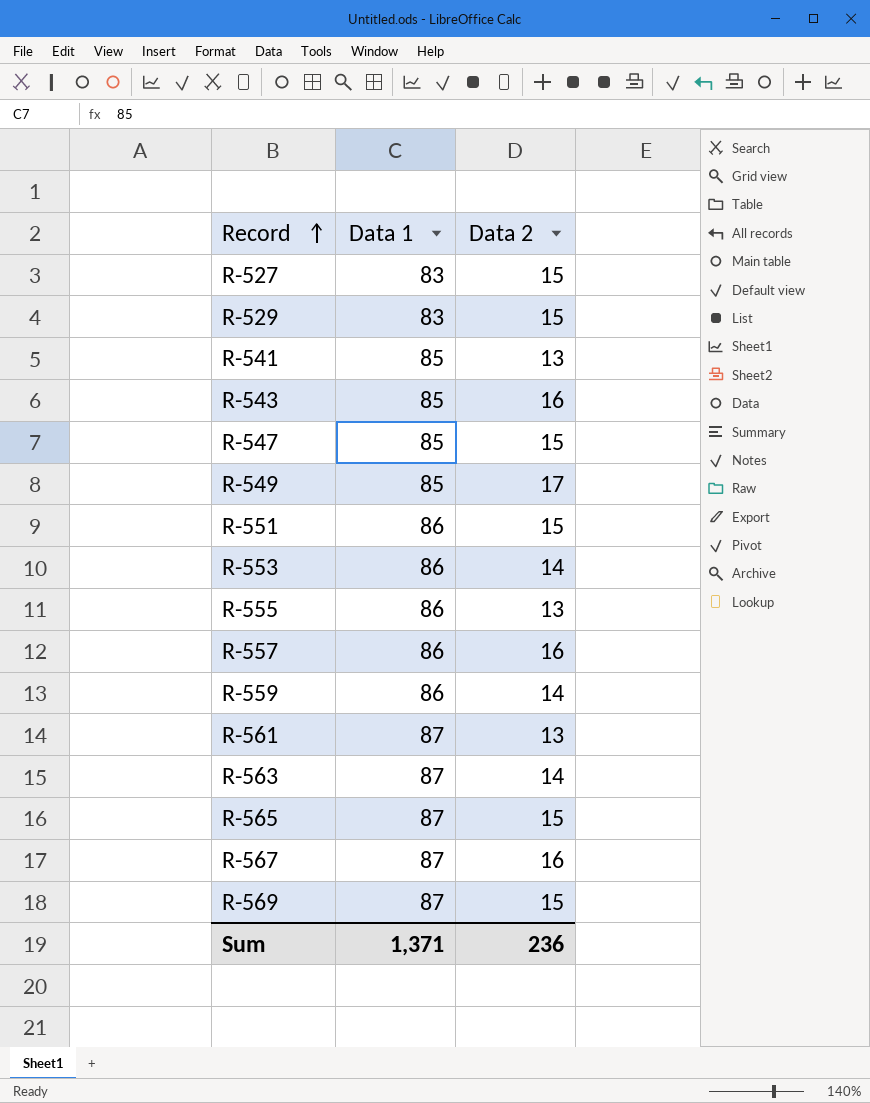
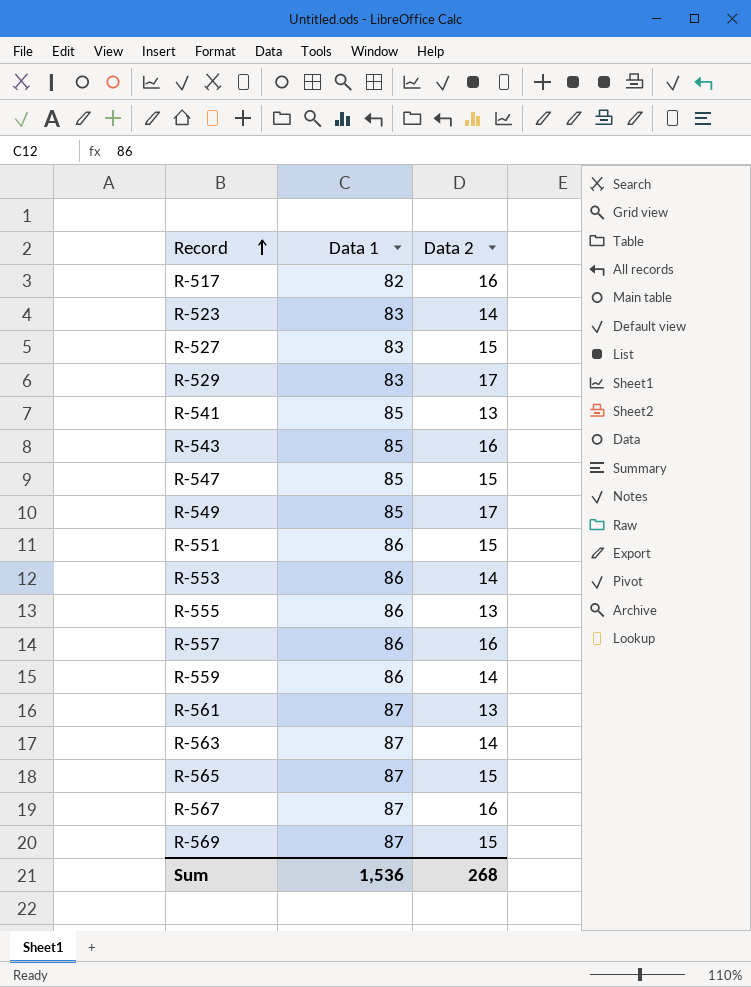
row R-517: none -> 82 | 16
row R-523: none -> 83 | 14
R-529 | Data 2: 15 -> 17
Sum | Data 1: 1,371 -> 1,536
Sum | Data 2: 236 -> 268

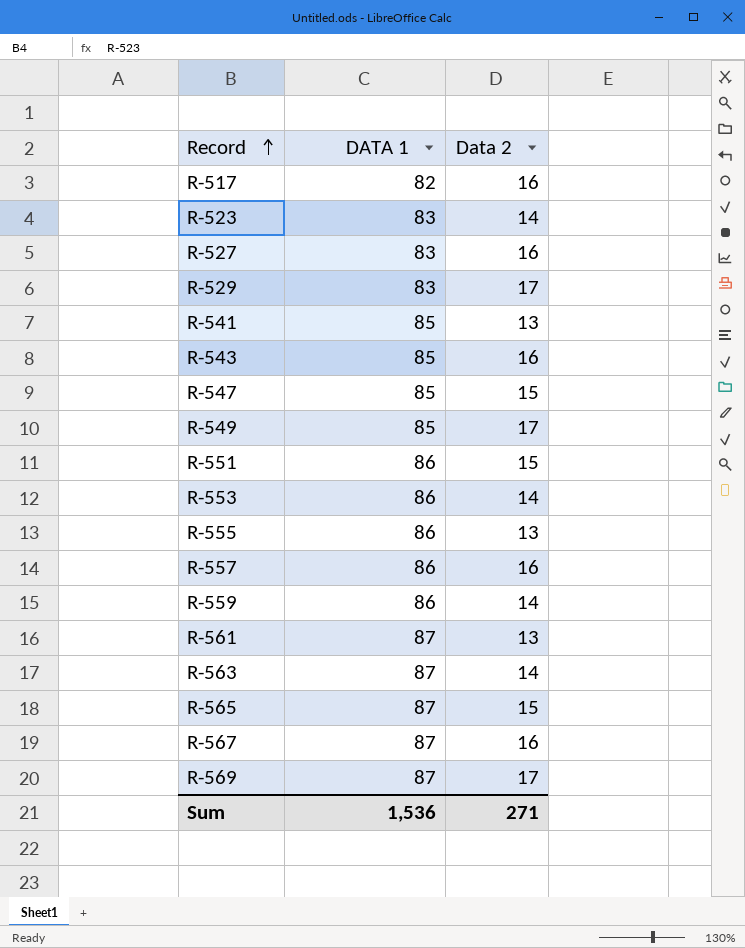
column name: Data 1 -> DATA 1
R-527 | Data 2: 15 -> 16
R-569 | Data 2: 15 -> 17
Sum | Data 2: 268 -> 271

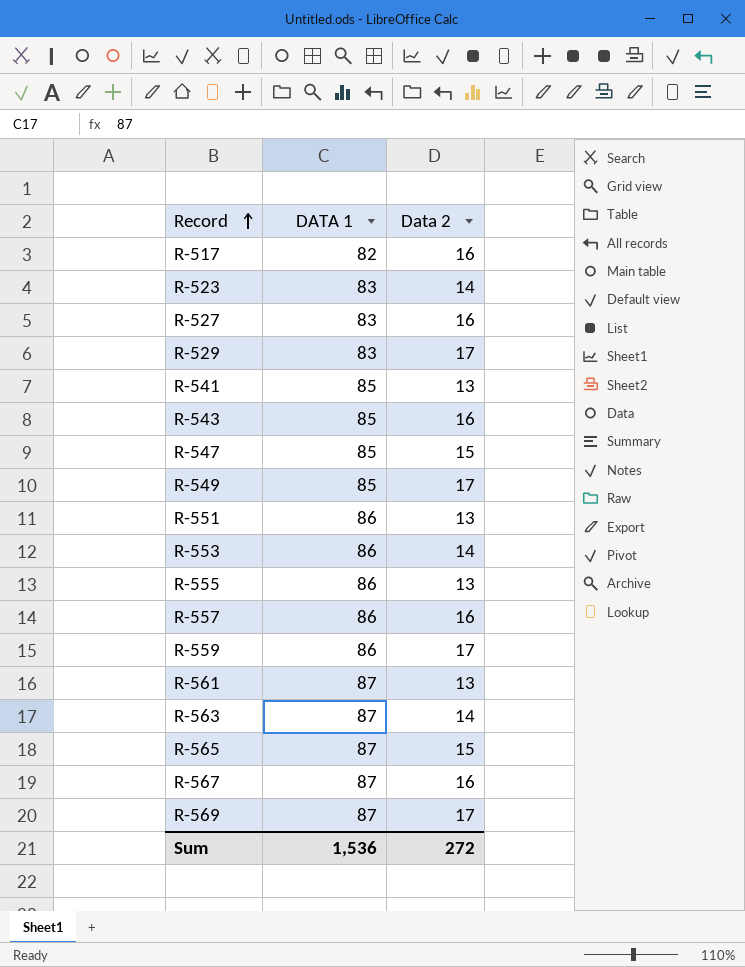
R-551 | Data 2: 15 -> 13
R-559 | Data 2: 14 -> 17
Sum | Data 2: 271 -> 272

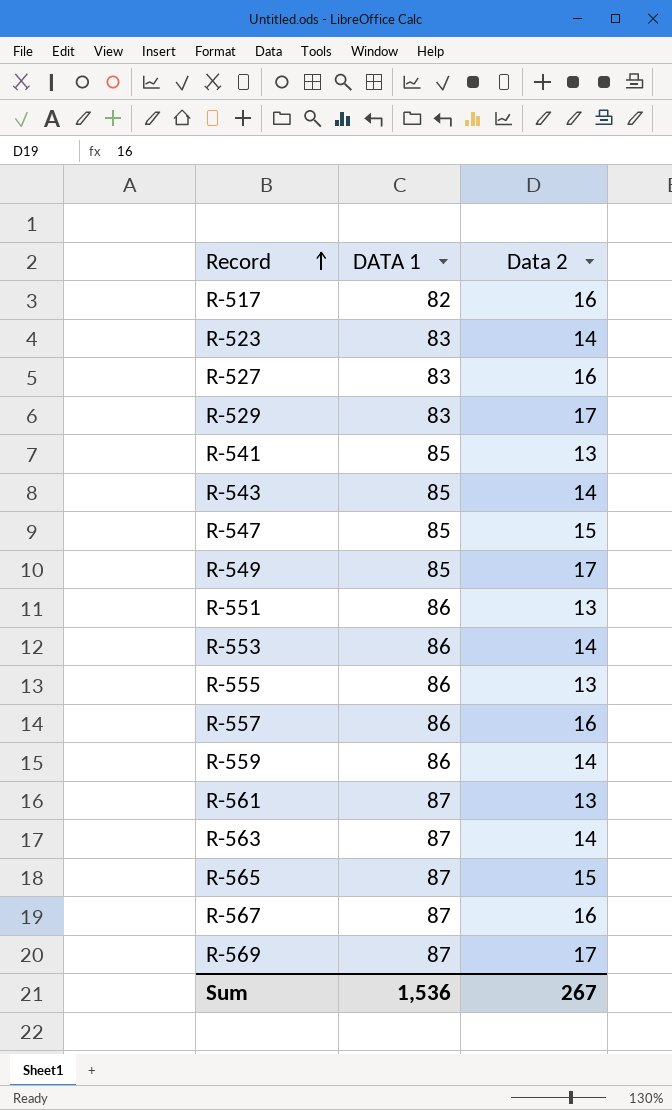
R-543 | Data 2: 16 -> 14
R-559 | Data 2: 17 -> 14
Sum | Data 2: 272 -> 267

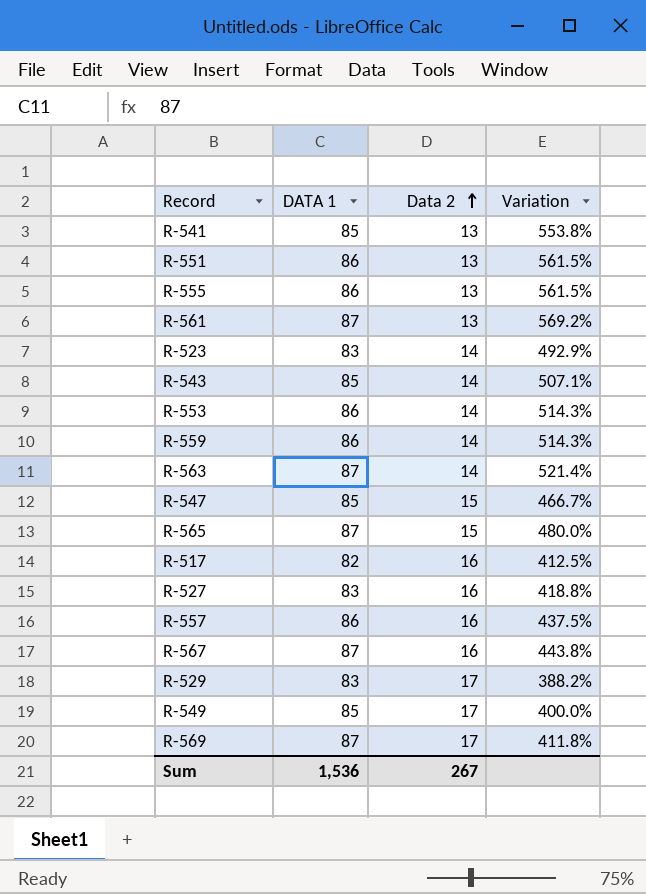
row order: Record ascending -> Data 2 ascending
column Variation | formula: none -> ([DATA 1] - [Data 2]) / [Data 2]

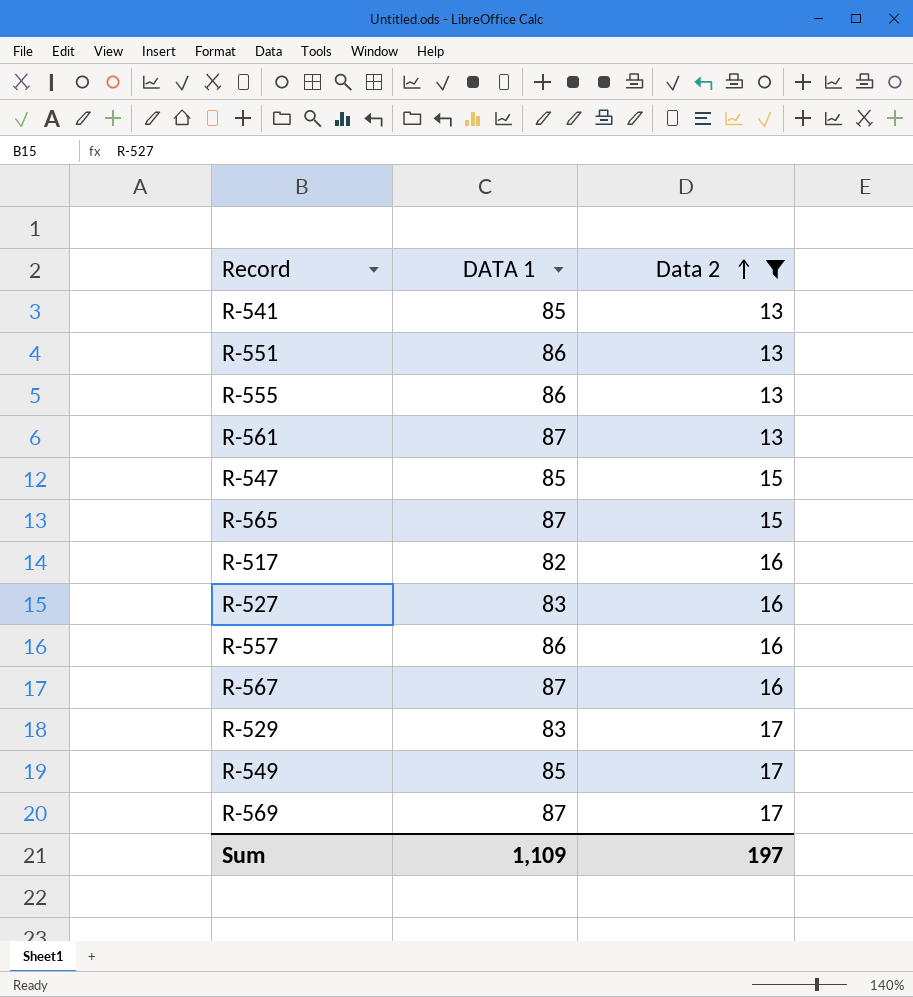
filter: none -> Data 2 != 14
column Variation | formula: ([DATA 1] - [Data 2]) / [Data 2] -> none
Sum | DATA 1: 1,536 -> 1,109
Sum | Data 2: 267 -> 197

